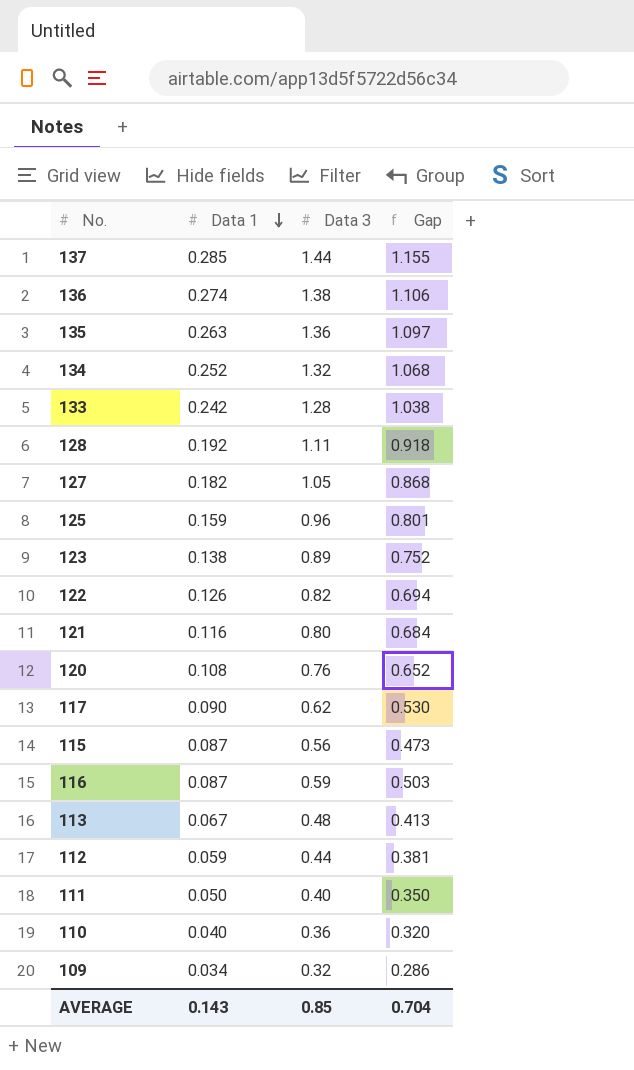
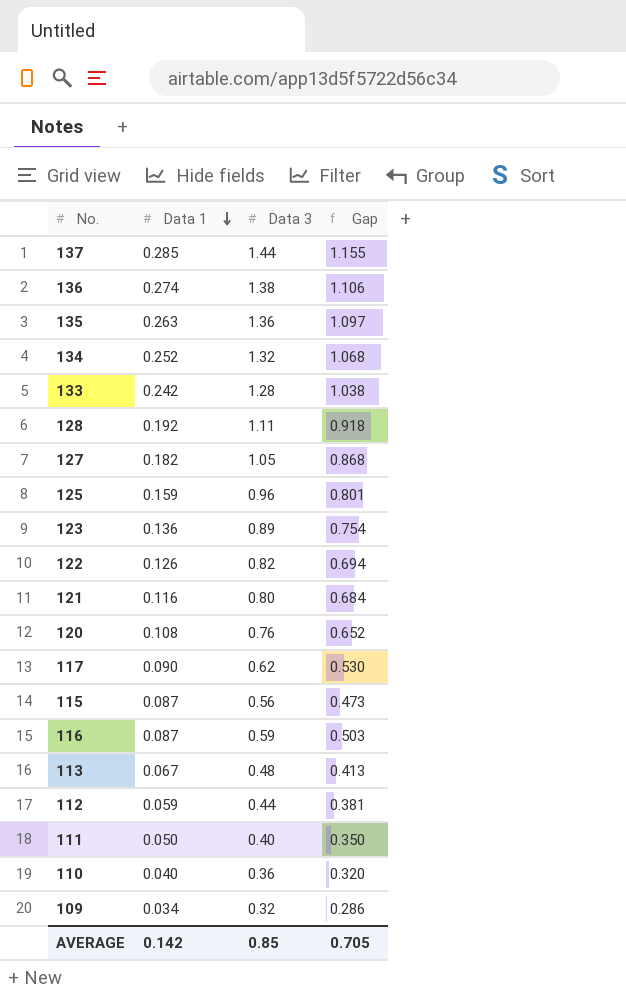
123 | Data 1: 0.138 -> 0.136
123 | Gap: 0.752 -> 0.754
AVERAGE | Data 1: 0.143 -> 0.142
AVERAGE | Gap: 0.704 -> 0.705

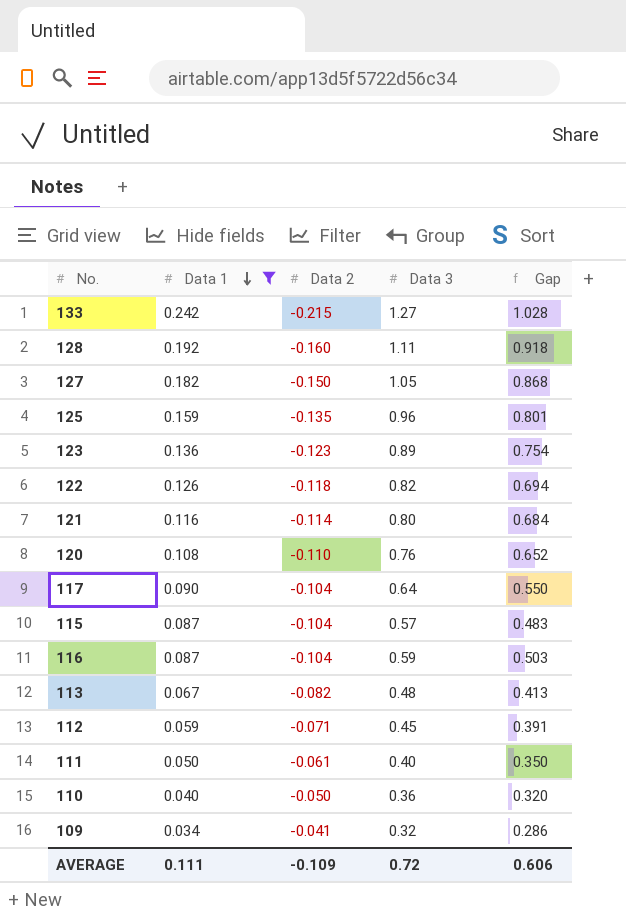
filter: none -> Data 1 <= 0.242
column Data 2 | position: none -> 3
133 | Data 3: 1.28 -> 1.27
133 | Gap: 1.038 -> 1.028
117 | Data 3: 0.62 -> 0.64
117 | Gap: 0.530 -> 0.550
115 | Data 3: 0.56 -> 0.57
115 | Gap: 0.473 -> 0.483
112 | Data 3: 0.44 -> 0.45
112 | Gap: 0.381 -> 0.391
AVERAGE | Data 1: 0.142 -> 0.111
AVERAGE | Data 3: 0.85 -> 0.72
AVERAGE | Gap: 0.705 -> 0.606

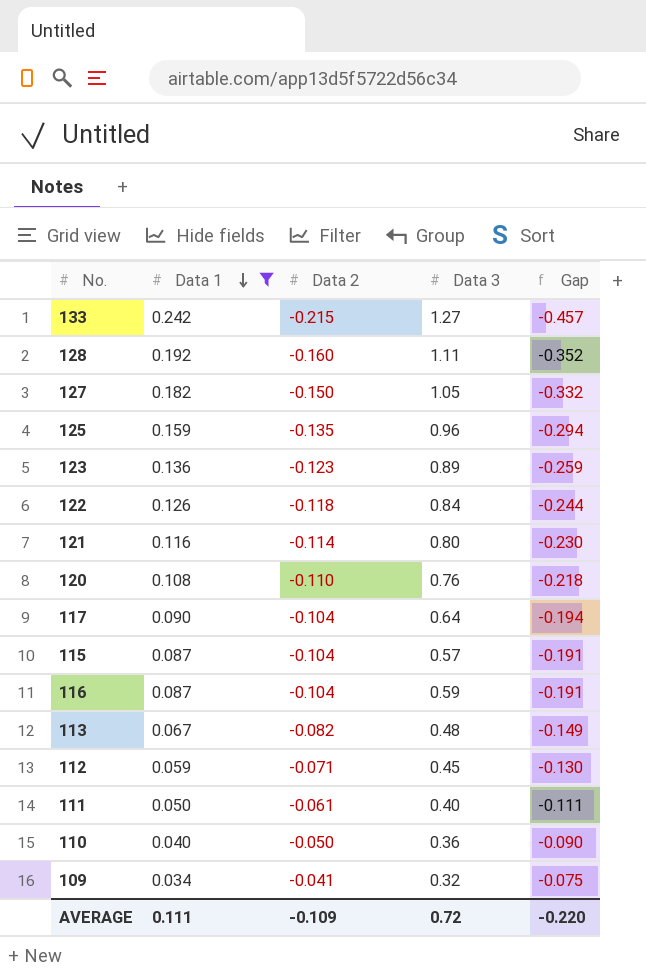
column Gap | formula: [Data 3] - [Data 1] -> [Data 2] - [Data 1]
122 | Data 3: 0.82 -> 0.84
AVERAGE | Gap: 0.606 -> -0.220

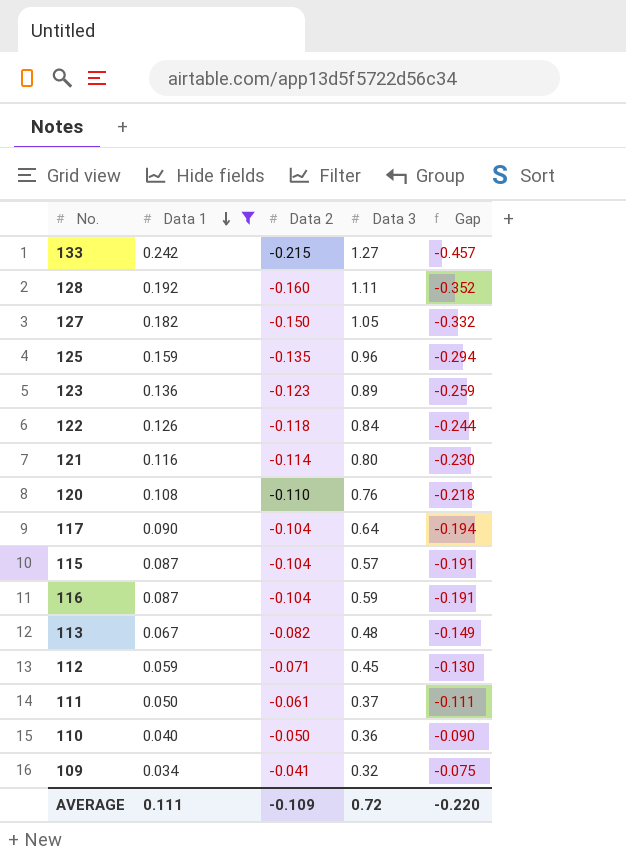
111 | Data 3: 0.40 -> 0.37

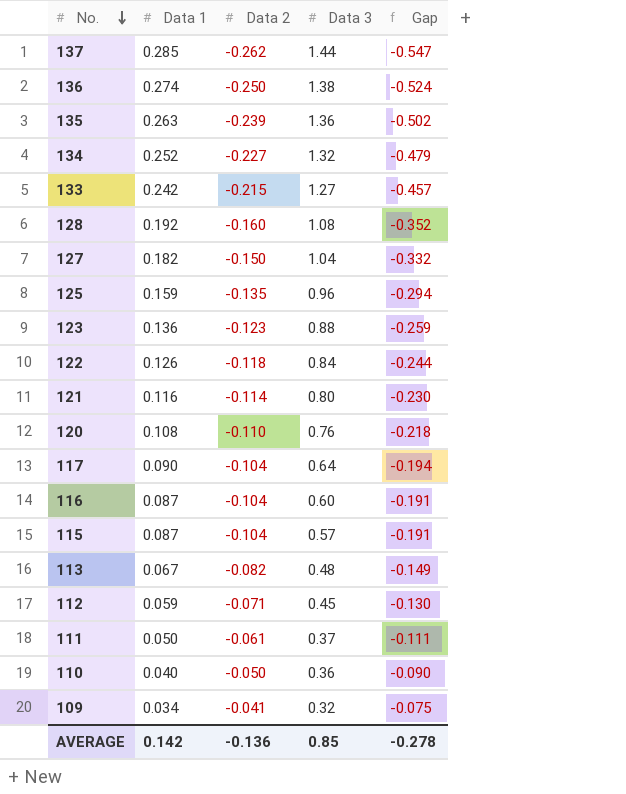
filter: Data 1 <= 0.242 -> none
row order: Data 1 descending -> No. descending
128 | Data 3: 1.11 -> 1.08
127 | Data 3: 1.05 -> 1.04
123 | Data 3: 0.89 -> 0.88
116 | Data 3: 0.59 -> 0.60
AVERAGE | Data 1: 0.111 -> 0.142
AVERAGE | Data 2: -0.109 -> -0.136
AVERAGE | Data 3: 0.72 -> 0.85
AVERAGE | Gap: -0.220 -> -0.278

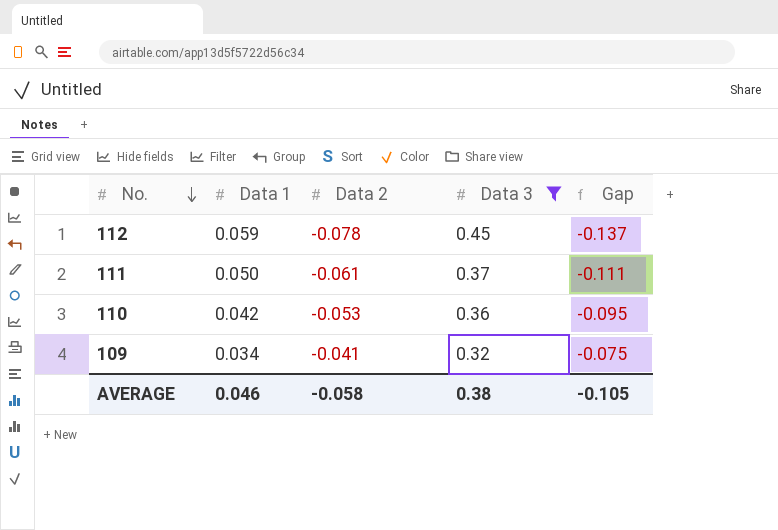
filter: none -> Data 3 <= 0.45
112 | Data 2: -0.071 -> -0.078
112 | Gap: -0.130 -> -0.137
110 | Data 1: 0.040 -> 0.042
110 | Data 2: -0.050 -> -0.053
110 | Gap: -0.090 -> -0.095
AVERAGE | Data 1: 0.142 -> 0.046
AVERAGE | Data 2: -0.136 -> -0.058
AVERAGE | Data 3: 0.85 -> 0.38
AVERAGE | Gap: -0.278 -> -0.105

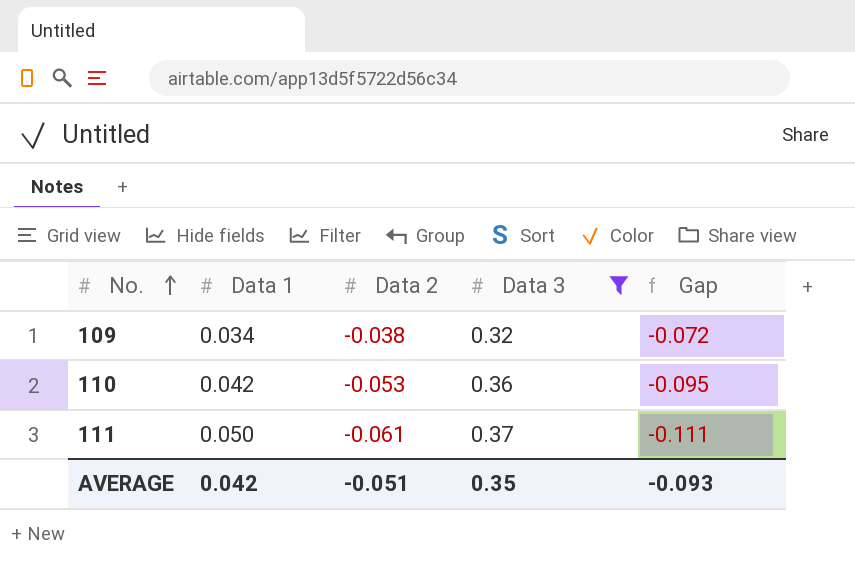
row order: No. descending -> No. ascending
row 112: 0.059 | -0.078 | 0.45 | -0.137 -> none
109 | Data 2: -0.041 -> -0.038
109 | Gap: -0.075 -> -0.072
AVERAGE | Data 1: 0.046 -> 0.042
AVERAGE | Data 2: -0.058 -> -0.051
AVERAGE | Data 3: 0.38 -> 0.35
AVERAGE | Gap: -0.105 -> -0.093

